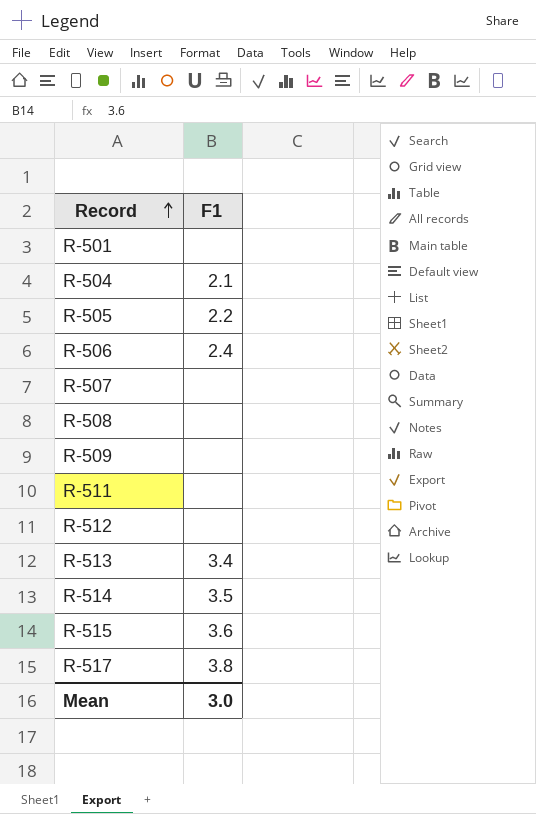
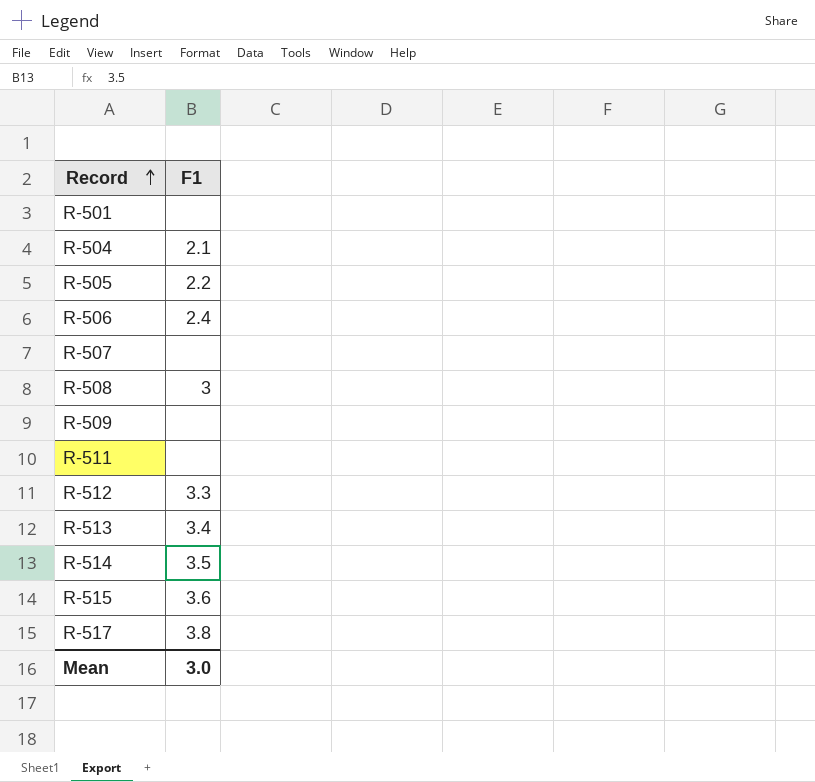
R-508 | F1: none -> 3
R-512 | F1: none -> 3.3

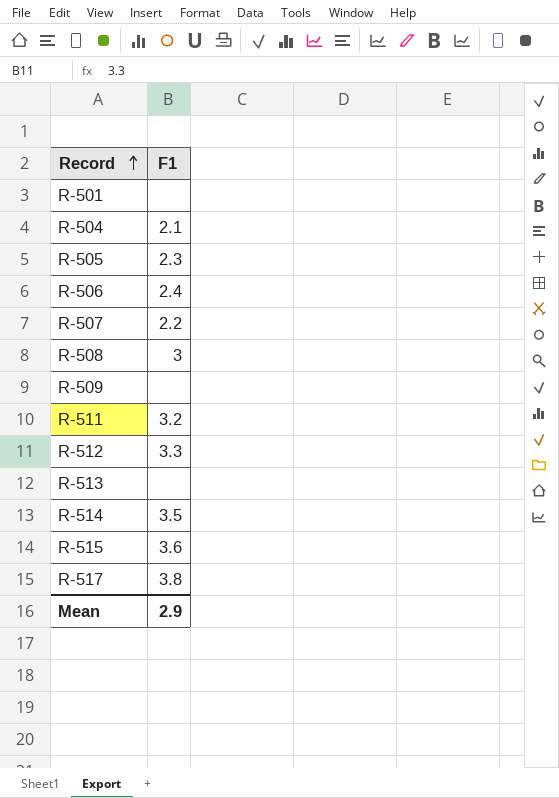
R-505 | F1: 2.2 -> 2.3
R-507 | F1: none -> 2.2
R-511 | F1: none -> 3.2
R-513 | F1: 3.4 -> none
Mean | F1: 3.0 -> 2.9

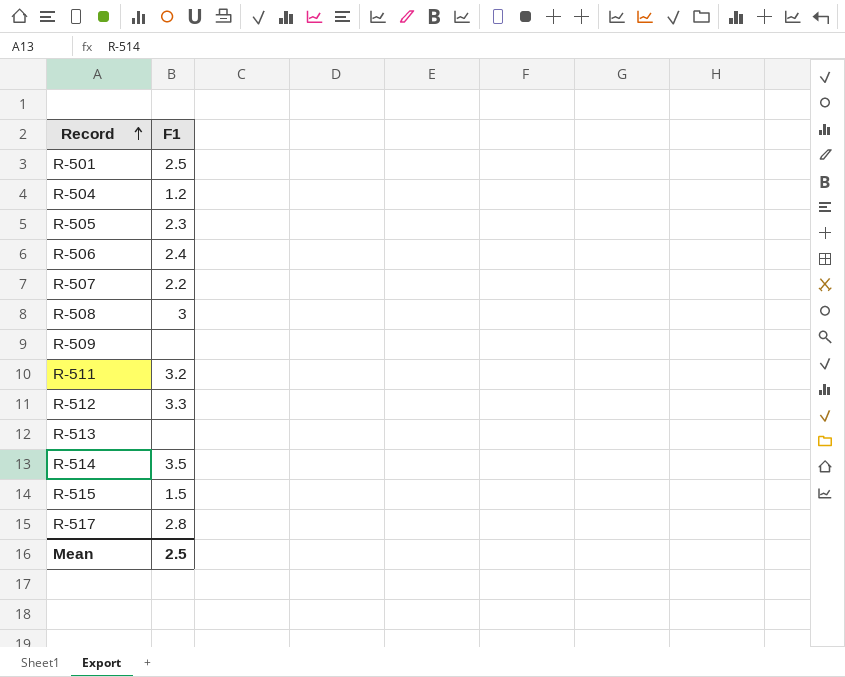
R-501 | F1: none -> 2.5
R-504 | F1: 2.1 -> 1.2
R-515 | F1: 3.6 -> 1.5
R-517 | F1: 3.8 -> 2.8
Mean | F1: 2.9 -> 2.5

